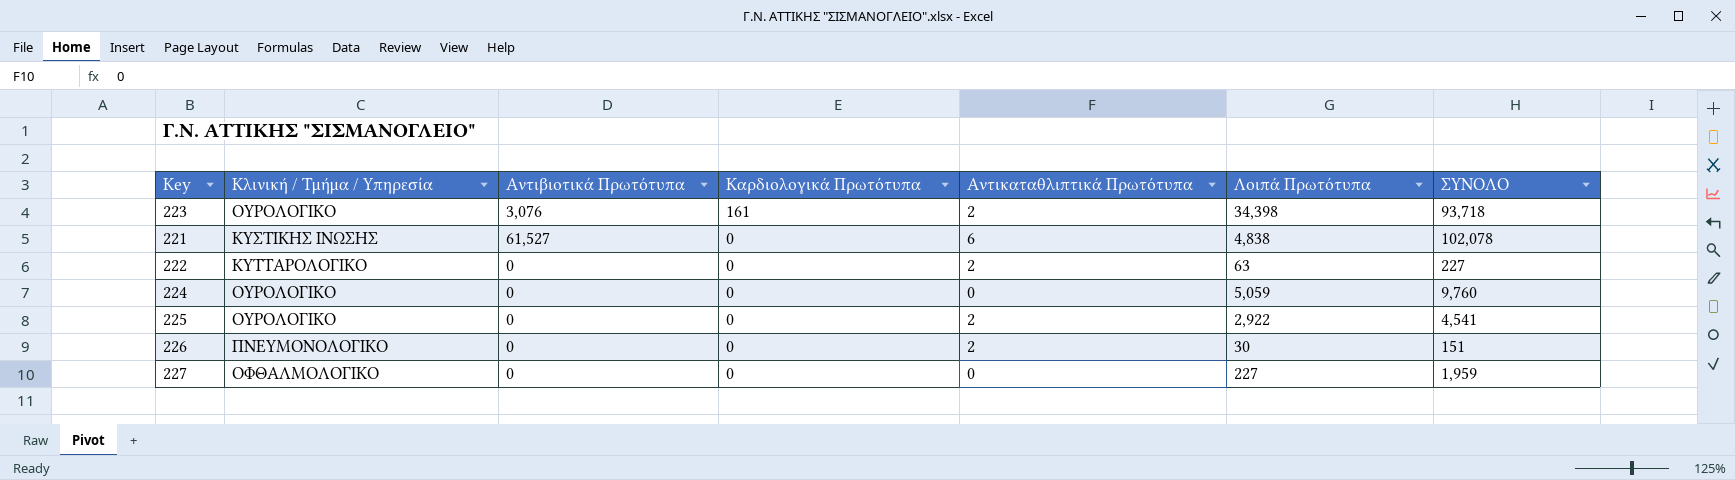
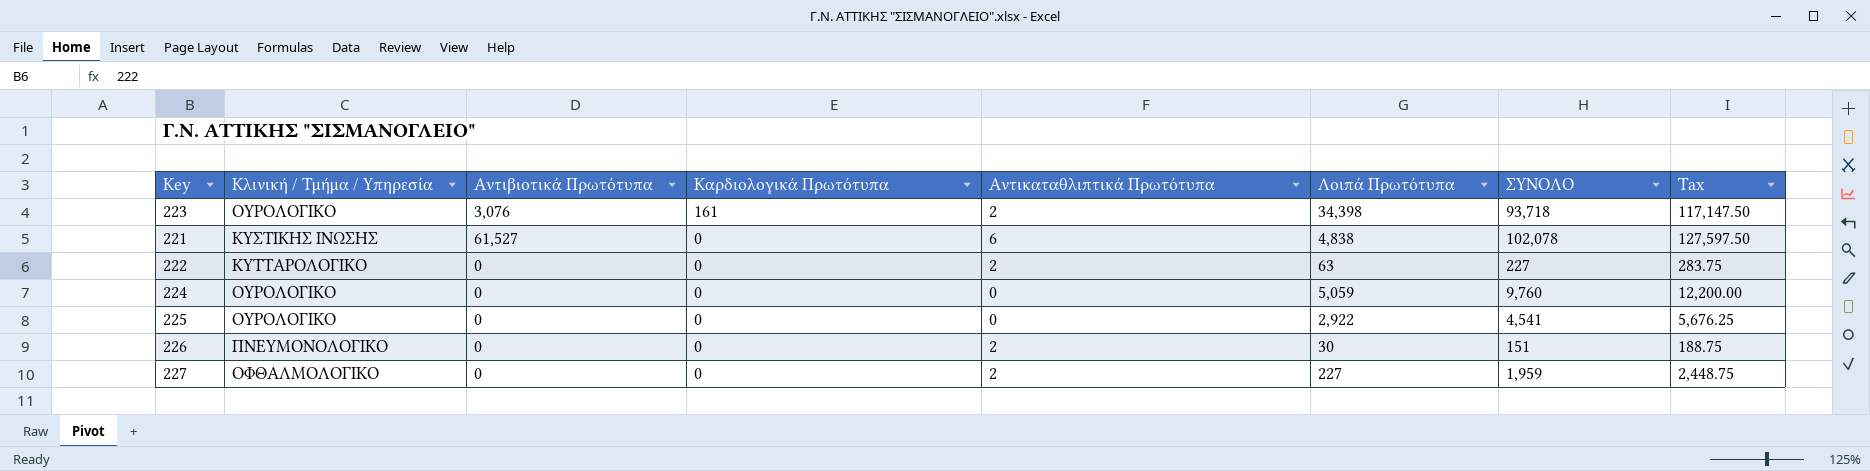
column Tax | formula: none -> [ΣΥΝΟΛΟ] * 1.25
225 | Αντικαταθλιπτικά Πρωτότυπα: 2 -> 0
227 | Αντικαταθλιπτικά Πρωτότυπα: 0 -> 2

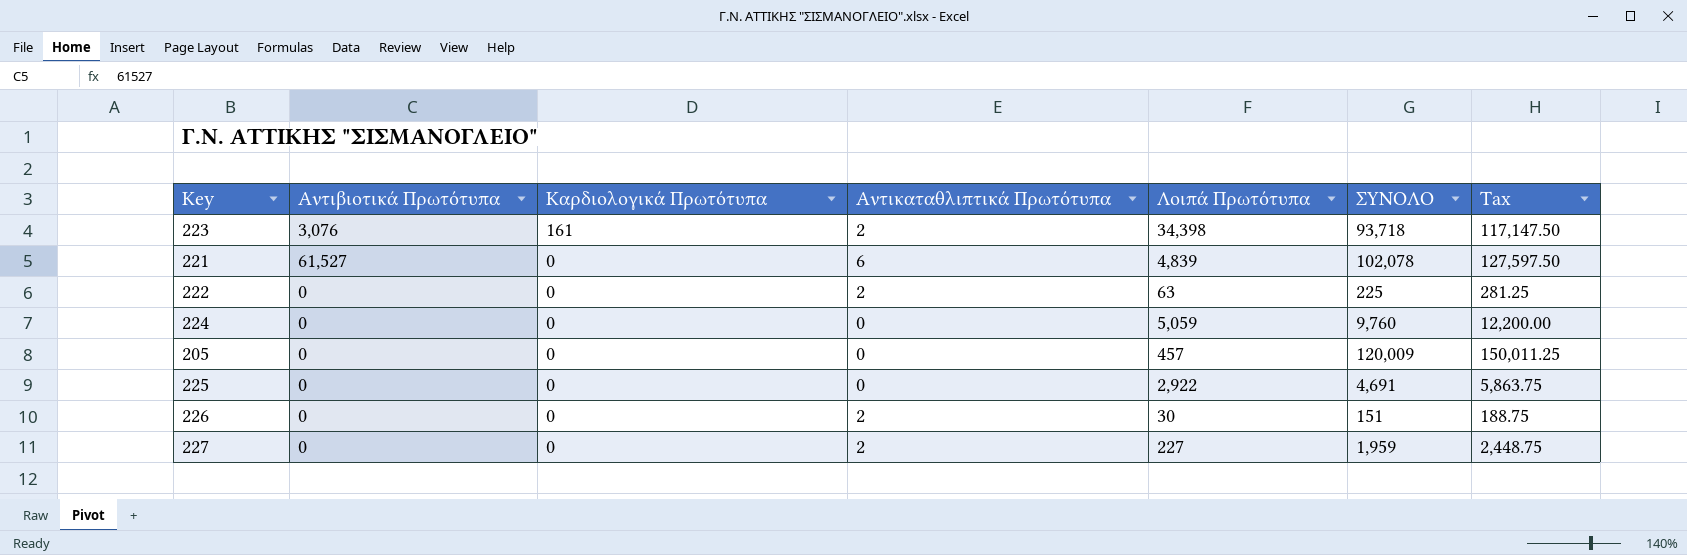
column Κλινική / Τμήμα / Υπηρεσία | position: 2 -> none
221 | Λοιπά Πρωτότυπα: 4,838 -> 4,839
222 | ΣΥΝΟΛΟ: 227 -> 225
222 | Tax: 283.75 -> 281.25
row 205: none -> 0 | 0 | 0 | 457 | 120,009 | 150,011.25
225 | ΣΥΝΟΛΟ: 4,541 -> 4,691
225 | Tax: 5,676.25 -> 5,863.75

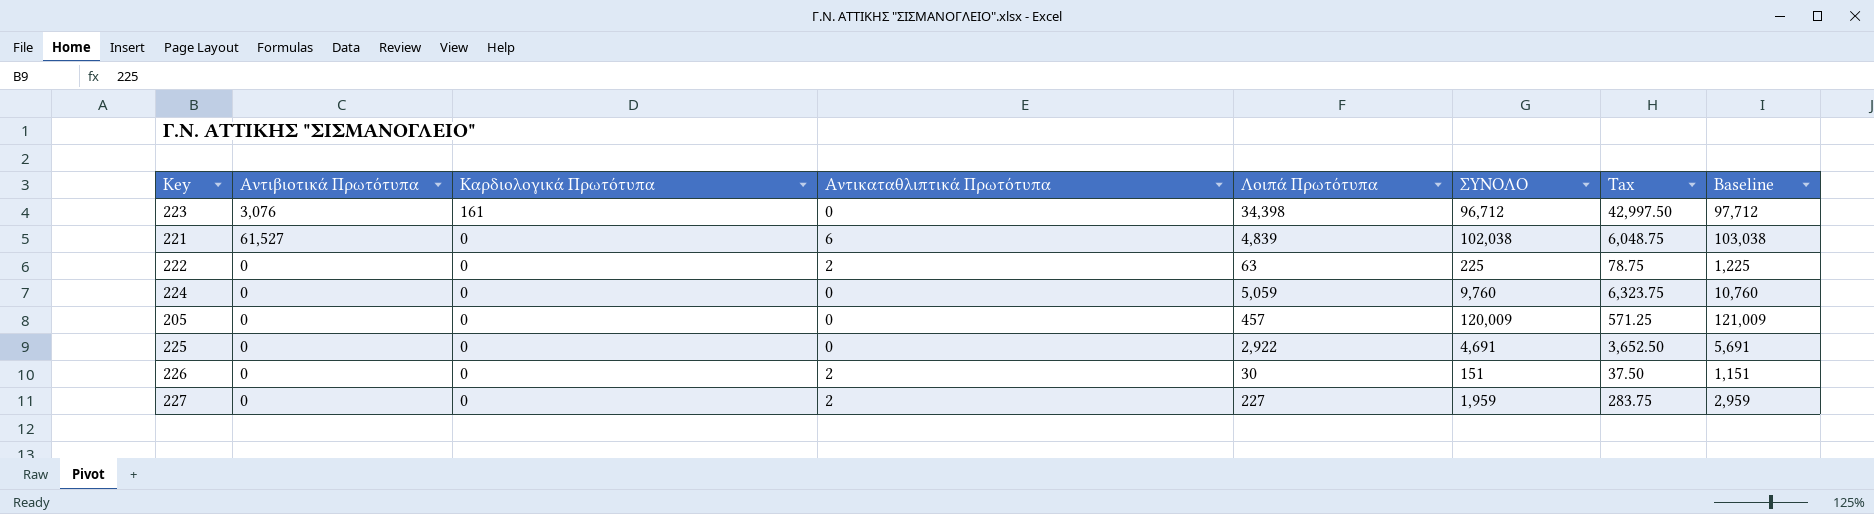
column Tax | formula: [ΣΥΝΟΛΟ] * 1.25 -> [Λοιπά Πρωτότυπα] * 1.25
column Baseline | formula: none -> [ΣΥΝΟΛΟ] + 1000
223 | Αντικαταθλιπτικά Πρωτότυπα: 2 -> 0
223 | ΣΥΝΟΛΟ: 93,718 -> 96,712
221 | ΣΥΝΟΛΟ: 102,078 -> 102,038

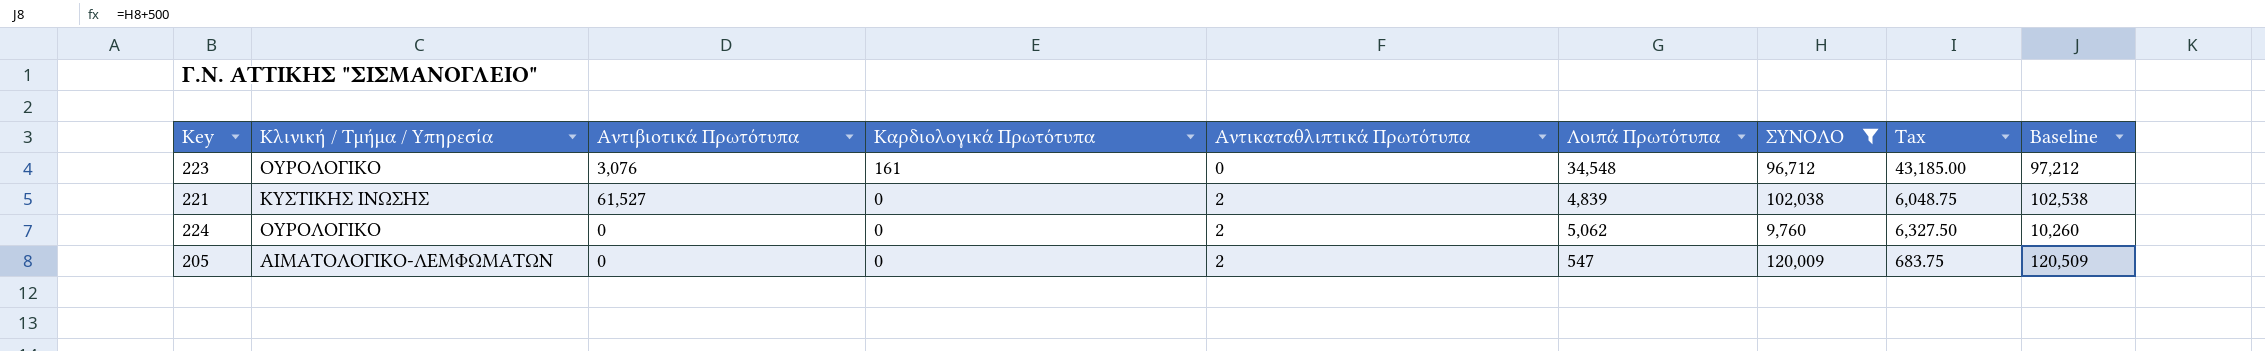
filter: none -> ΣΥΝΟΛΟ >= 9,760
column Κλινική / Τμήμα / Υπηρεσία | position: none -> 2
column Baseline | formula: [ΣΥΝΟΛΟ] + 1000 -> [ΣΥΝΟΛΟ] + 500
223 | Λοιπά Πρωτότυπα: 34,398 -> 34,548
223 | Tax: 42,997.50 -> 43,185.00
221 | Αντικαταθλιπτικά Πρωτότυπα: 6 -> 2
224 | Αντικαταθλιπτικά Πρωτότυπα: 0 -> 2
224 | Λοιπά Πρωτότυπα: 5,059 -> 5,062
224 | Tax: 6,323.75 -> 6,327.50
205 | Αντικαταθλιπτικά Πρωτότυπα: 0 -> 2
205 | Λοιπά Πρωτότυπα: 457 -> 547
205 | Tax: 571.25 -> 683.75

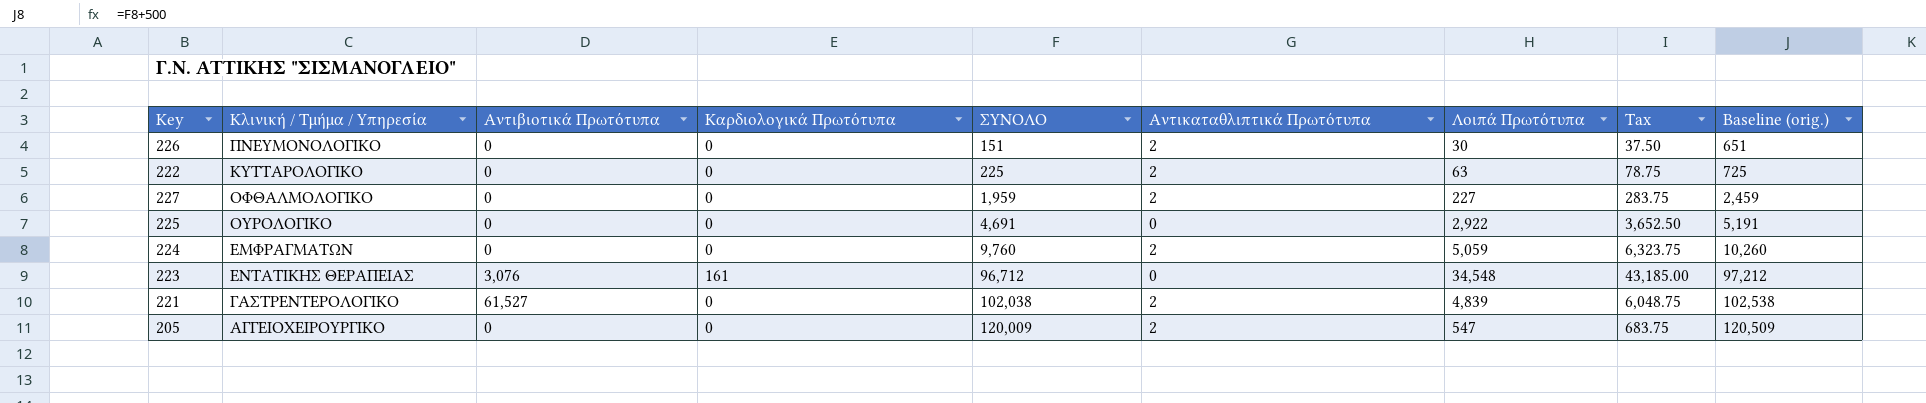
filter: ΣΥΝΟΛΟ >= 9,760 -> none
row order: Καρδιολογικά Πρωτότυπα descending -> ΣΥΝΟΛΟ ascending
column ΣΥΝΟΛΟ | position: 7 -> 5
column name: Baseline -> Baseline (orig.)
224 | Κλινική / Τμήμα / Υπηρεσία: ΟΥΡΟΛΟΓΙΚΟ -> ΕΜΦΡΑΓΜΑΤΩΝ
224 | Λοιπά Πρωτότυπα: 5,062 -> 5,059
224 | Tax: 6,327.50 -> 6,323.75
223 | Κλινική / Τμήμα / Υπηρεσία: ΟΥΡΟΛΟΓΙΚΟ -> ΕΝΤΑΤΙΚΗΣ ΘΕΡΑΠΕΙΑΣ
221 | Κλινική / Τμήμα / Υπηρεσία: ΚΥΣΤΙΚΗΣ ΙΝΩΣΗΣ -> ΓΑΣΤΡΕΝΤΕΡΟΛΟΓΙΚΟ
205 | Κλινική / Τμήμα / Υπηρεσία: ΑΙΜΑΤΟΛΟΓΙΚΟ-ΛΕΜΦΩΜΑΤΩΝ -> ΑΓΓΕΙΟΧΕΙΡΟΥΡΓΙΚΟ

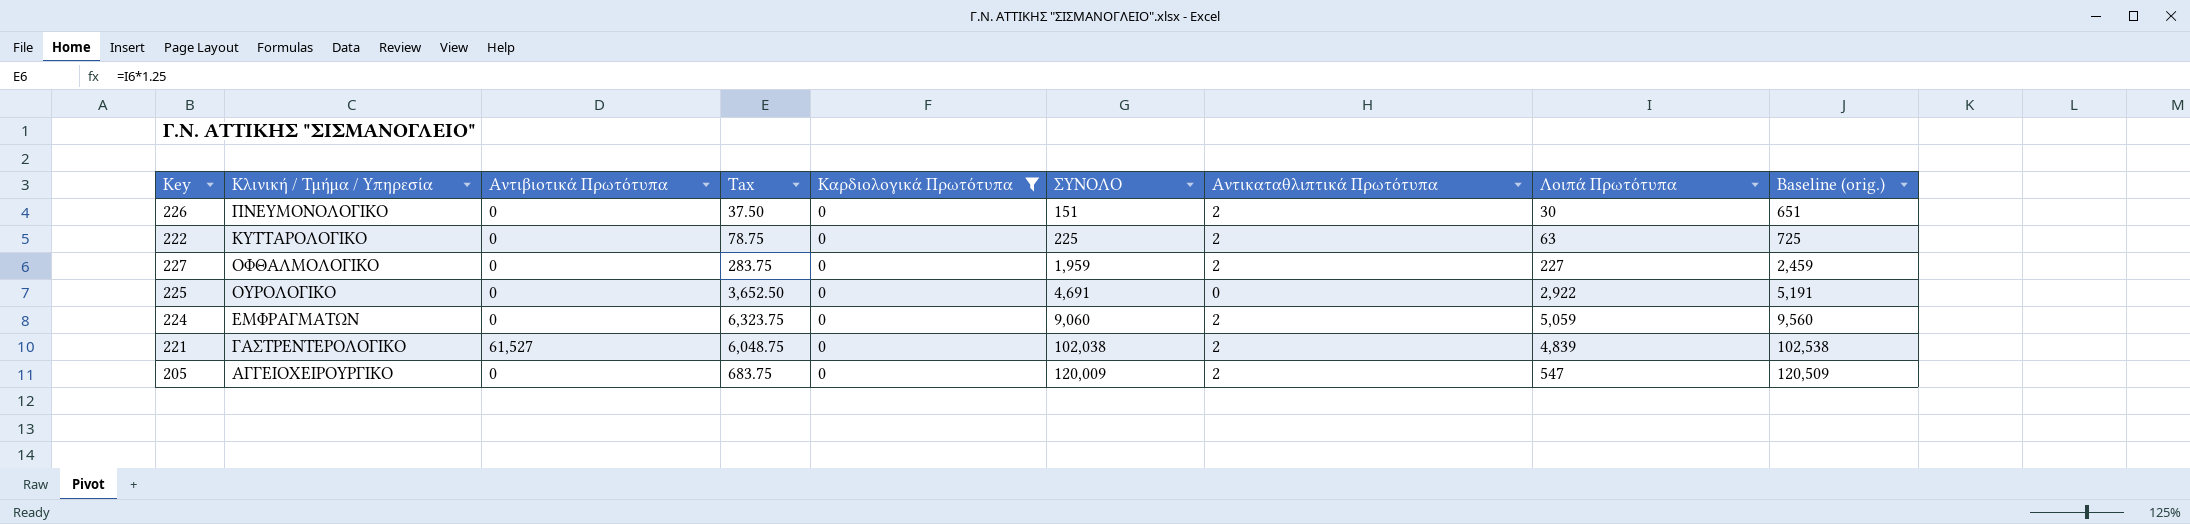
filter: none -> Καρδιολογικά Πρωτότυπα = 0
column Tax | position: 8 -> 4
224 | ΣΥΝΟΛΟ: 9,760 -> 9,060
224 | Baseline (orig.): 10,260 -> 9,560

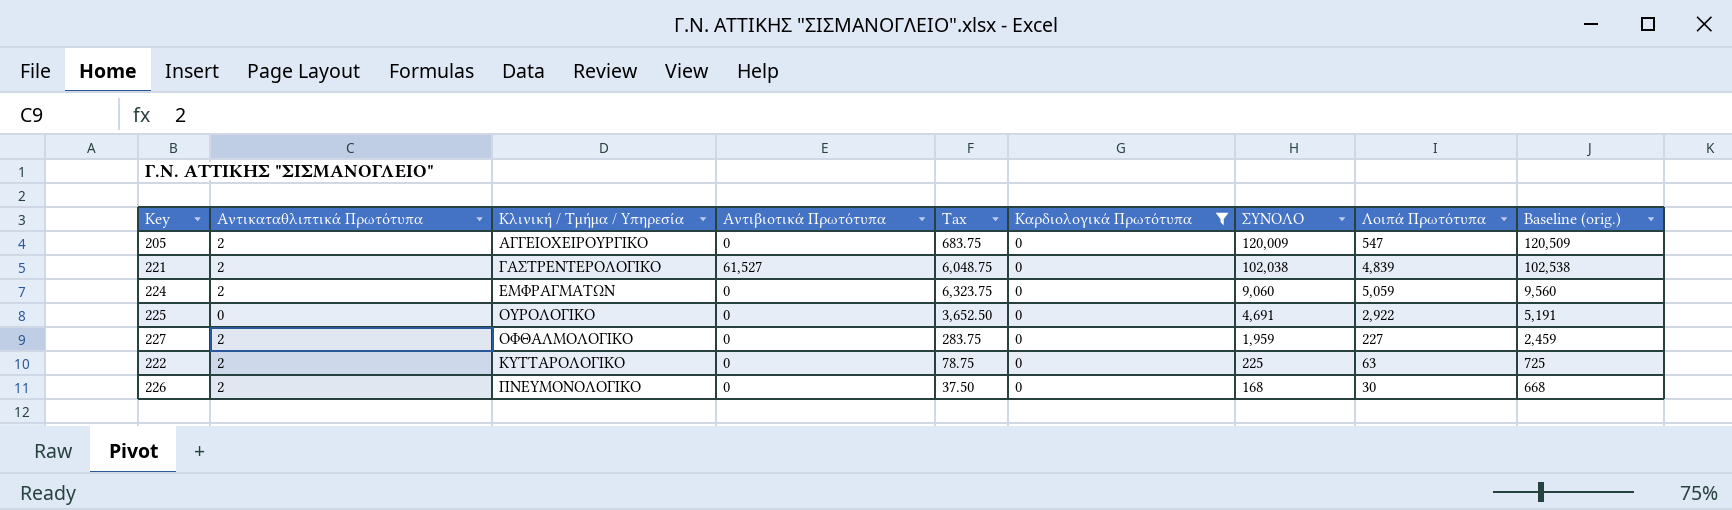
row order: ΣΥΝΟΛΟ ascending -> ΣΥΝΟΛΟ descending
column Αντικαταθλιπτικά Πρωτότυπα | position: 7 -> 2
226 | ΣΥΝΟΛΟ: 151 -> 168
226 | Baseline (orig.): 651 -> 668

